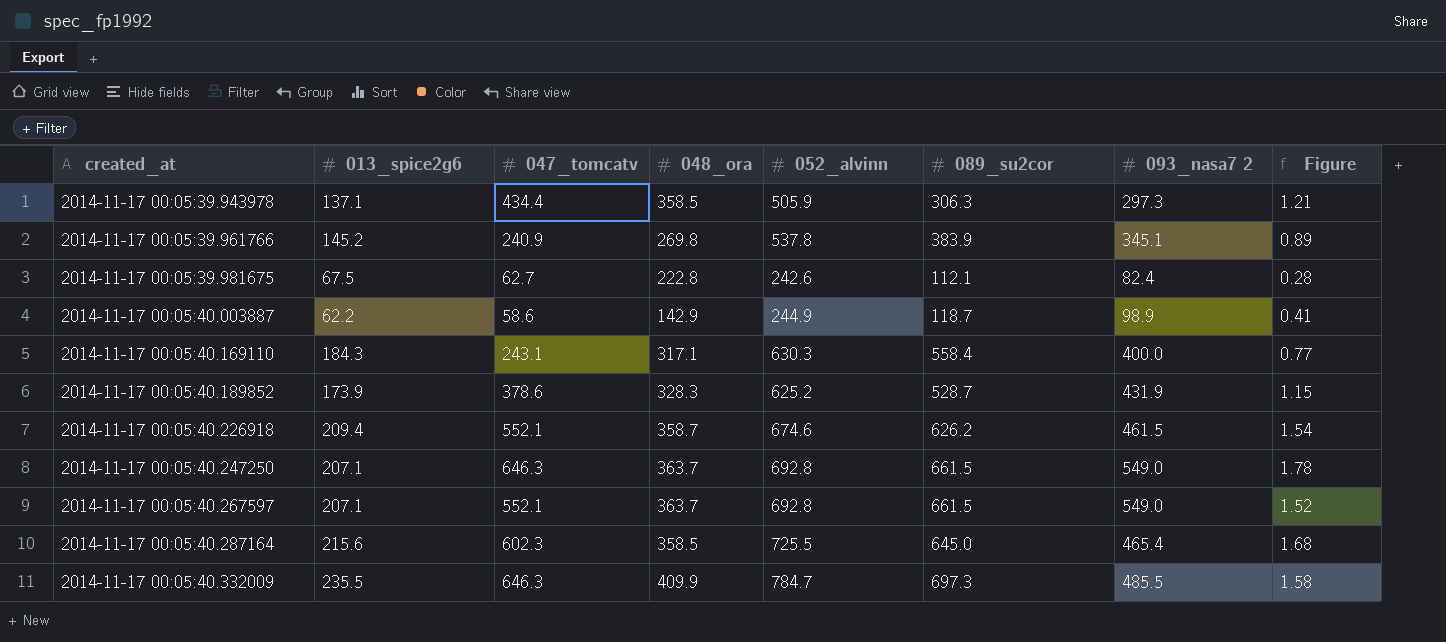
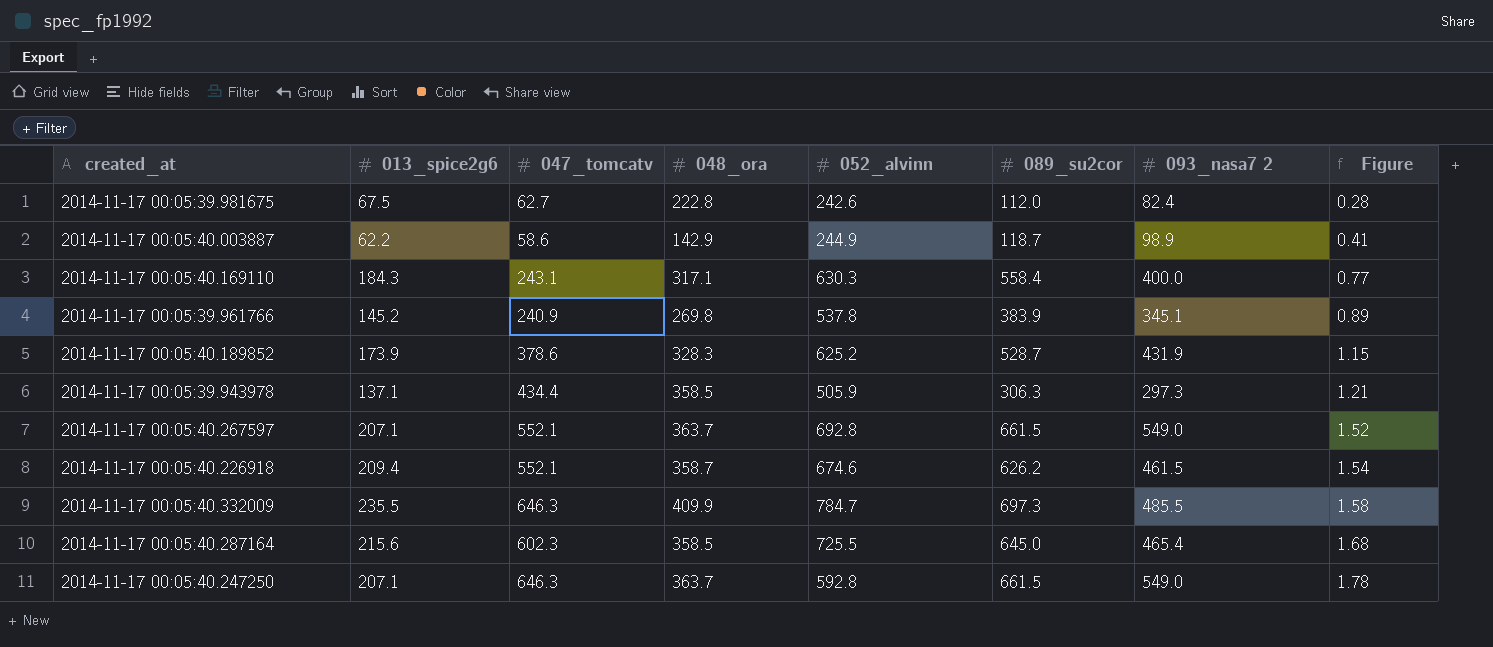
row order: created_at ascending -> Figure ascending
2014-11-17 00:05:39.981675 | 089_su2cor: 112.1 -> 112.0
2014-11-17 00:05:40.247250 | 052_alvinn: 692.8 -> 592.8

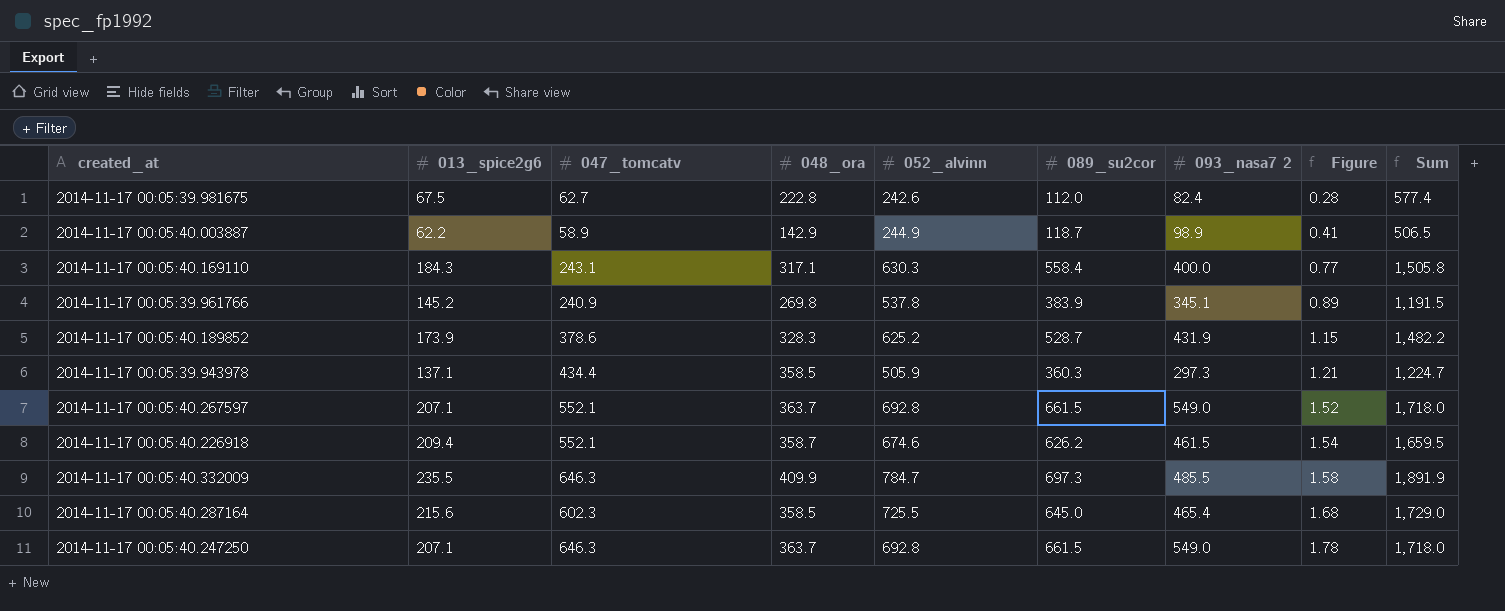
column Sum | formula: none -> [048_ora] + [052_alvinn] + [089_su2cor]
2014-11-17 00:05:40.003887 | 047_tomcatv: 58.6 -> 58.9
2014-11-17 00:05:39.943978 | 089_su2cor: 306.3 -> 360.3
2014-11-17 00:05:40.247250 | 052_alvinn: 592.8 -> 692.8

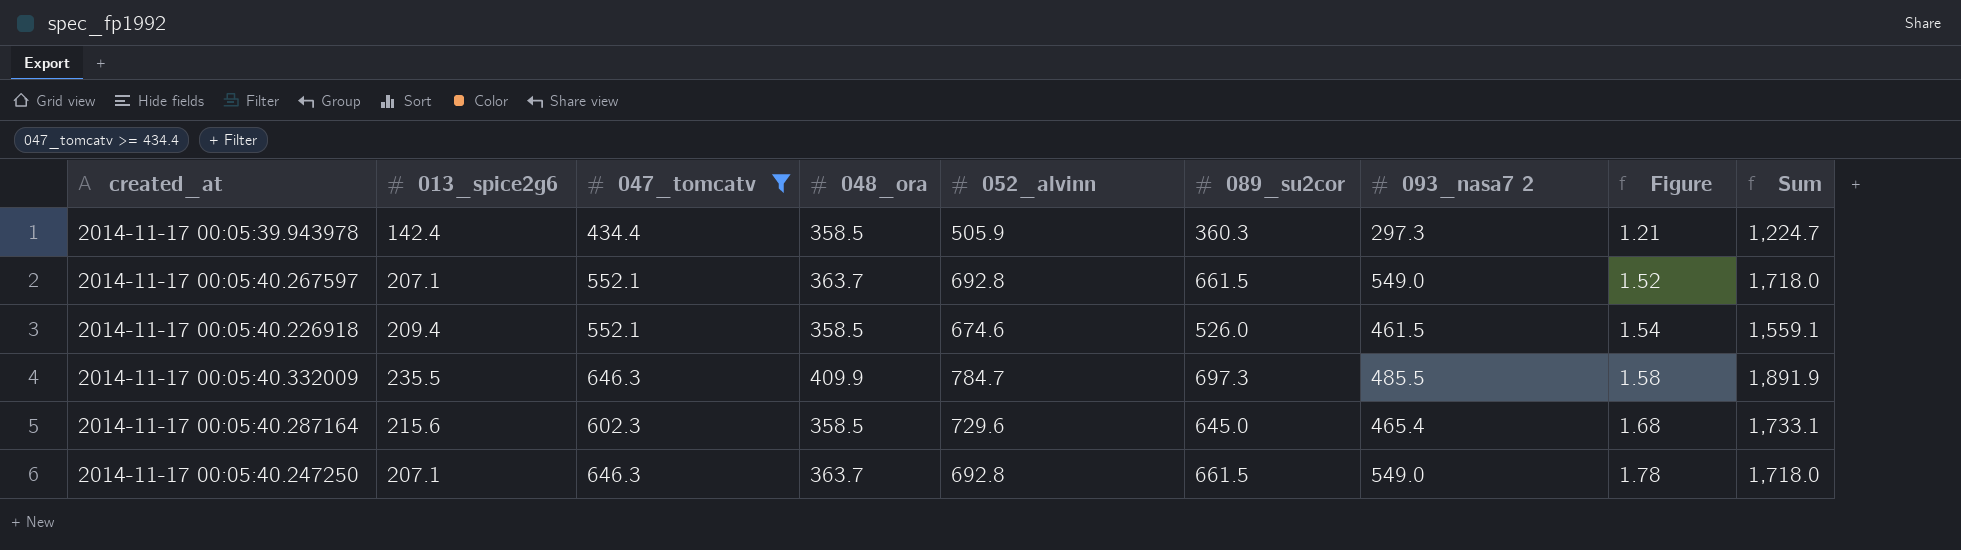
filter: none -> 047_tomcatv >= 434.4
2014-11-17 00:05:39.943978 | 013_spice2g6: 137.1 -> 142.4
2014-11-17 00:05:40.226918 | 048_ora: 358.7 -> 358.5
2014-11-17 00:05:40.226918 | 089_su2cor: 626.2 -> 526.0
2014-11-17 00:05:40.226918 | Sum: 1,659.5 -> 1,559.1
2014-11-17 00:05:40.287164 | 052_alvinn: 725.5 -> 729.6
2014-11-17 00:05:40.287164 | Sum: 1,729.0 -> 1,733.1

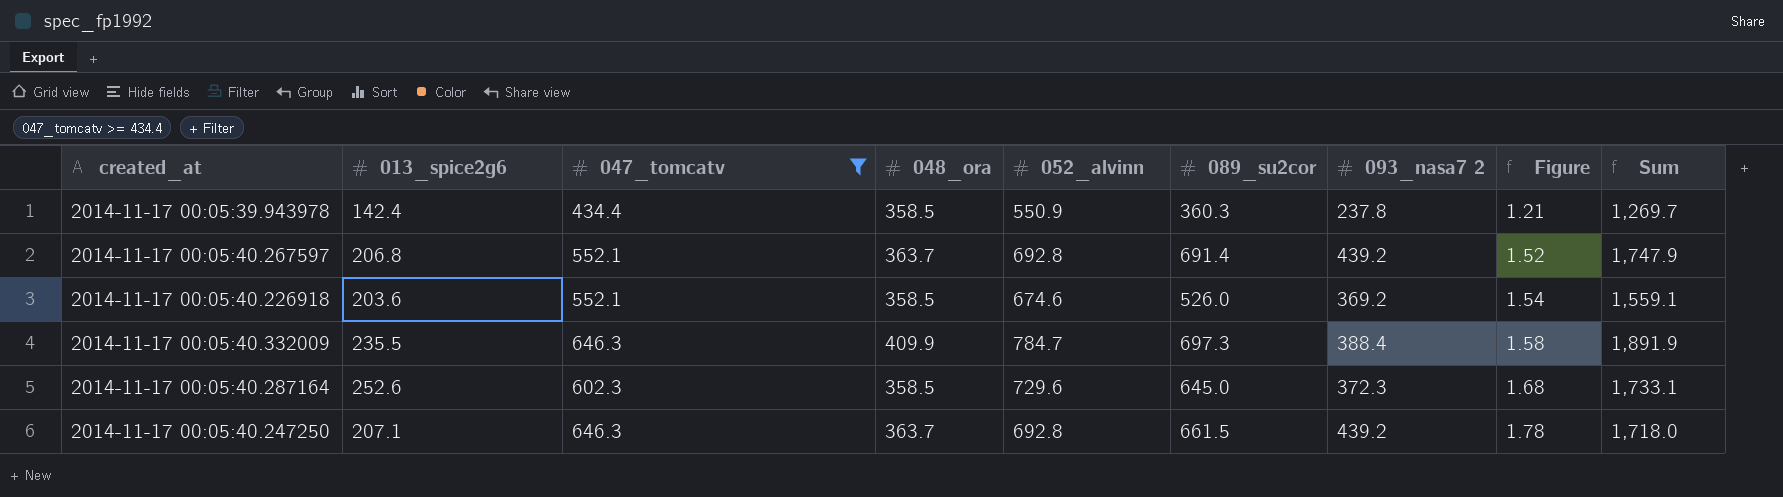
2014-11-17 00:05:39.943978 | 052_alvinn: 505.9 -> 550.9
2014-11-17 00:05:39.943978 | 093_nasa7 2: 297.3 -> 237.8
2014-11-17 00:05:39.943978 | Sum: 1,224.7 -> 1,269.7
2014-11-17 00:05:40.267597 | 013_spice2g6: 207.1 -> 206.8
2014-11-17 00:05:40.267597 | 089_su2cor: 661.5 -> 691.4
2014-11-17 00:05:40.267597 | 093_nasa7 2: 549.0 -> 439.2
2014-11-17 00:05:40.267597 | Sum: 1,718.0 -> 1,747.9
2014-11-17 00:05:40.226918 | 013_spice2g6: 209.4 -> 203.6
2014-11-17 00:05:40.226918 | 093_nasa7 2: 461.5 -> 369.2
2014-11-17 00:05:40.332009 | 093_nasa7 2: 485.5 -> 388.4
2014-11-17 00:05:40.287164 | 013_spice2g6: 215.6 -> 252.6
2014-11-17 00:05:40.287164 | 093_nasa7 2: 465.4 -> 372.3
2014-11-17 00:05:40.247250 | 093_nasa7 2: 549.0 -> 439.2

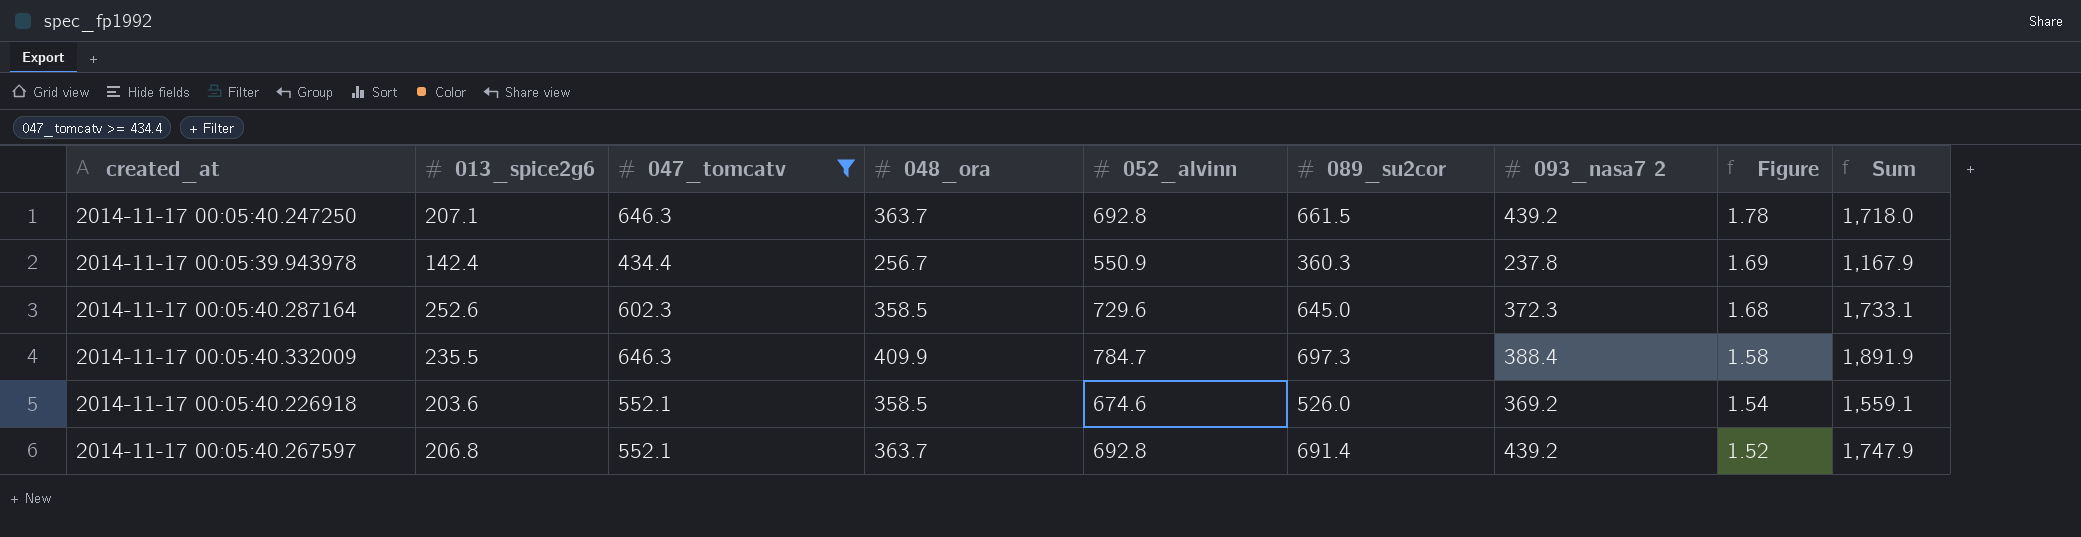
row order: Figure ascending -> Figure descending
2014-11-17 00:05:39.943978 | 048_ora: 358.5 -> 256.7
2014-11-17 00:05:39.943978 | Figure: 1.21 -> 1.69
2014-11-17 00:05:39.943978 | Sum: 1,269.7 -> 1,167.9

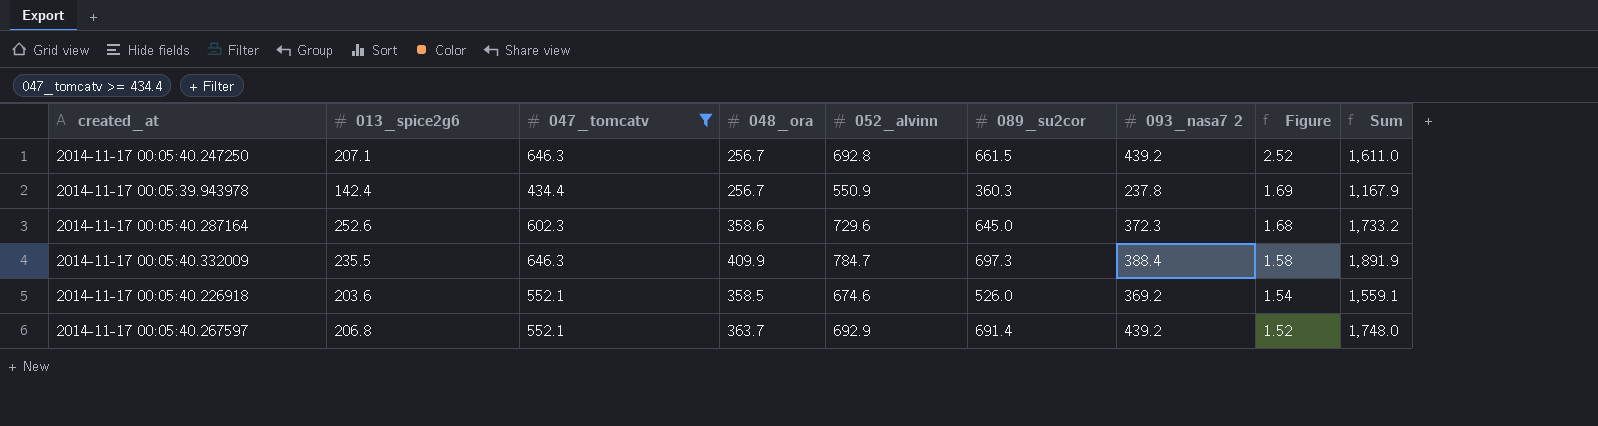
2014-11-17 00:05:40.247250 | 048_ora: 363.7 -> 256.7
2014-11-17 00:05:40.247250 | Figure: 1.78 -> 2.52
2014-11-17 00:05:40.247250 | Sum: 1,718.0 -> 1,611.0
2014-11-17 00:05:40.287164 | 048_ora: 358.5 -> 358.6
2014-11-17 00:05:40.287164 | Sum: 1,733.1 -> 1,733.2
2014-11-17 00:05:40.267597 | 052_alvinn: 692.8 -> 692.9
2014-11-17 00:05:40.267597 | Sum: 1,747.9 -> 1,748.0

